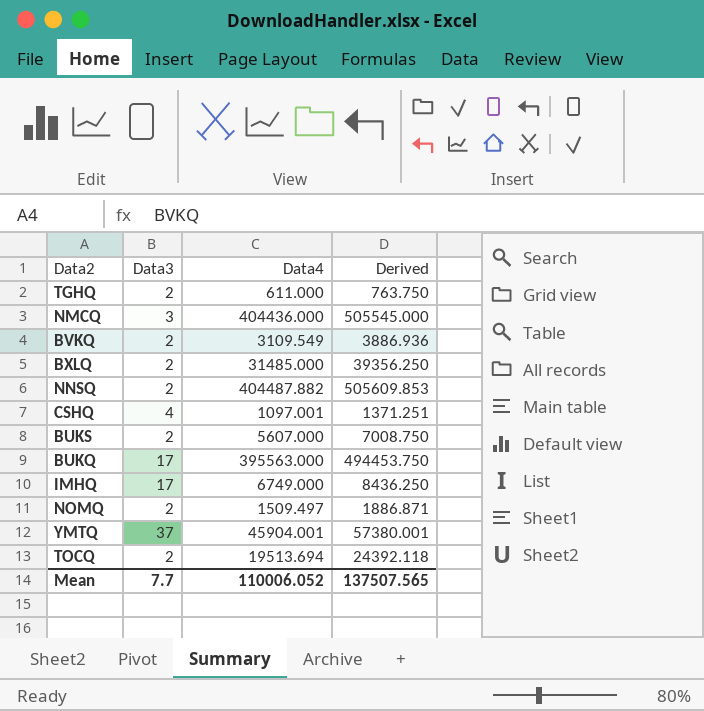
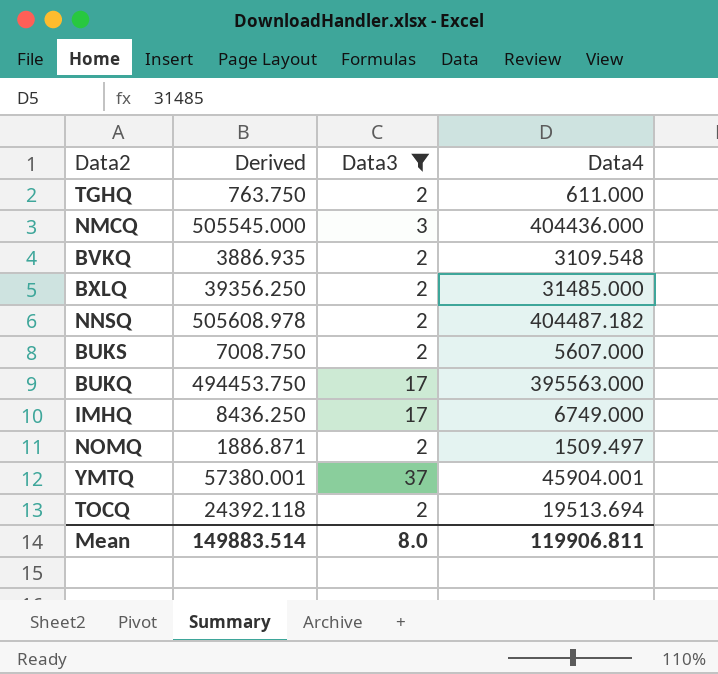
filter: none -> Data3 != 4
column Derived | position: 4 -> 2
BVKQ | Derived: 3886.936 -> 3886.935
BVKQ | Data4: 3109.549 -> 3109.548
NNSQ | Derived: 505609.853 -> 505608.978
NNSQ | Data4: 404487.882 -> 404487.182
Mean | Derived: 137507.565 -> 149883.514
Mean | Data3: 7.7 -> 8.0
Mean | Data4: 110006.052 -> 119906.811

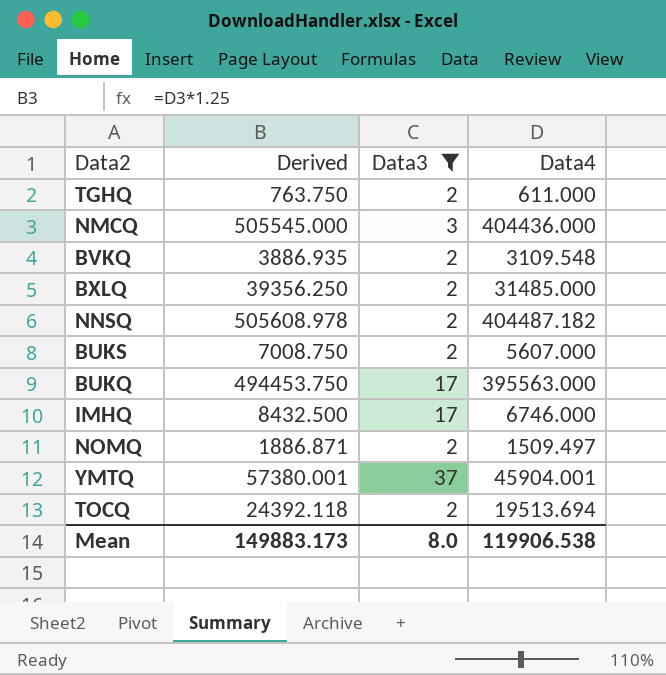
IMHQ | Derived: 8436.250 -> 8432.500
IMHQ | Data4: 6749.000 -> 6746.000
Mean | Derived: 149883.514 -> 149883.173
Mean | Data4: 119906.811 -> 119906.538

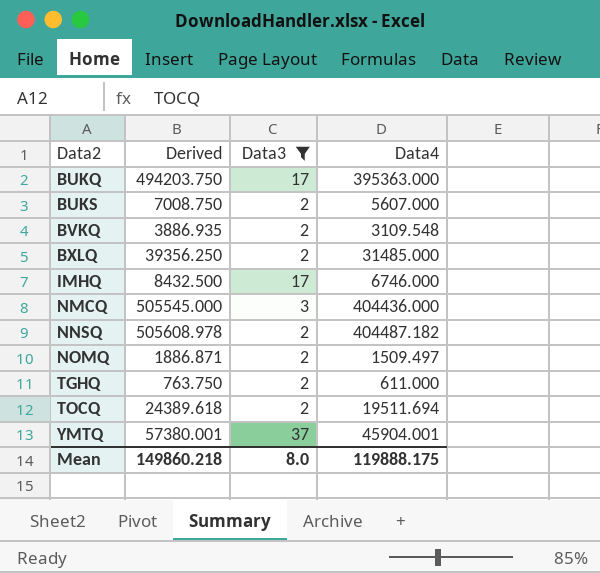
row order: none -> Data2 ascending
BUKQ | Derived: 494453.750 -> 494203.750
BUKQ | Data4: 395563.000 -> 395363.000
TOCQ | Derived: 24392.118 -> 24389.618
TOCQ | Data4: 19513.694 -> 19511.694
Mean | Derived: 149883.173 -> 149860.218
Mean | Data4: 119906.538 -> 119888.175

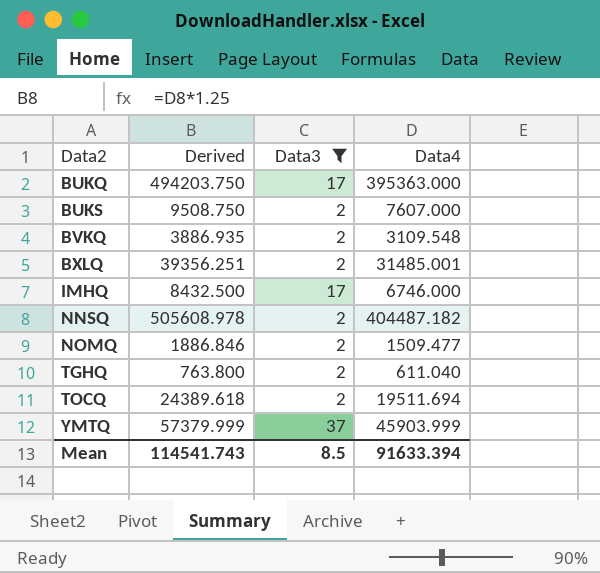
row NMCQ: 505545.000 | 3 | 404436.000 -> none
BUKS | Derived: 7008.750 -> 9508.750
BUKS | Data4: 5607.000 -> 7607.000
BXLQ | Derived: 39356.250 -> 39356.251
BXLQ | Data4: 31485.000 -> 31485.001
NOMQ | Derived: 1886.871 -> 1886.846
NOMQ | Data4: 1509.497 -> 1509.477
TGHQ | Derived: 763.750 -> 763.800
TGHQ | Data4: 611.000 -> 611.040
YMTQ | Derived: 57380.001 -> 57379.999
YMTQ | Data4: 45904.001 -> 45903.999
Mean | Derived: 149860.218 -> 114541.743
Mean | Data3: 8.0 -> 8.5
Mean | Data4: 119888.175 -> 91633.394

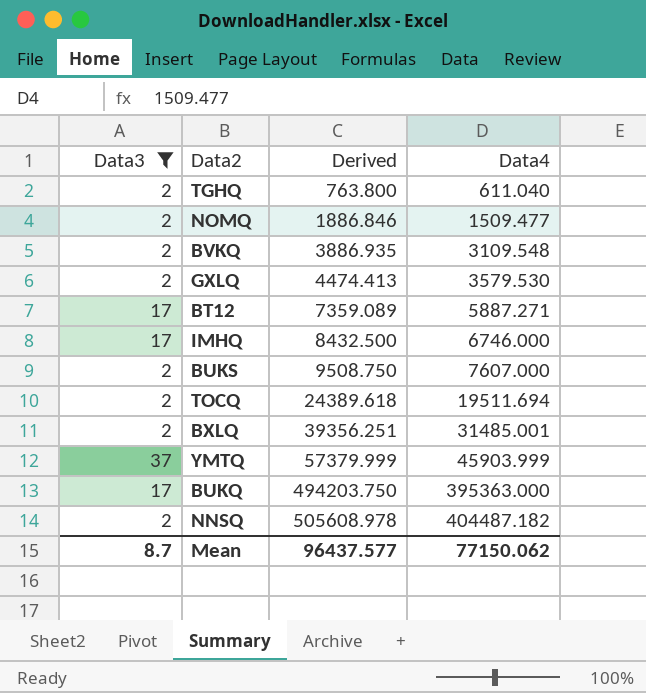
row order: Data2 ascending -> Derived ascending
column Data3 | position: 3 -> 1
row GXLQ: none -> 2 | 4474.413 | 3579.530
row BT12: none -> 17 | 7359.089 | 5887.271
Mean | Data3: 8.5 -> 8.7
Mean | Derived: 114541.743 -> 96437.577
Mean | Data4: 91633.394 -> 77150.062

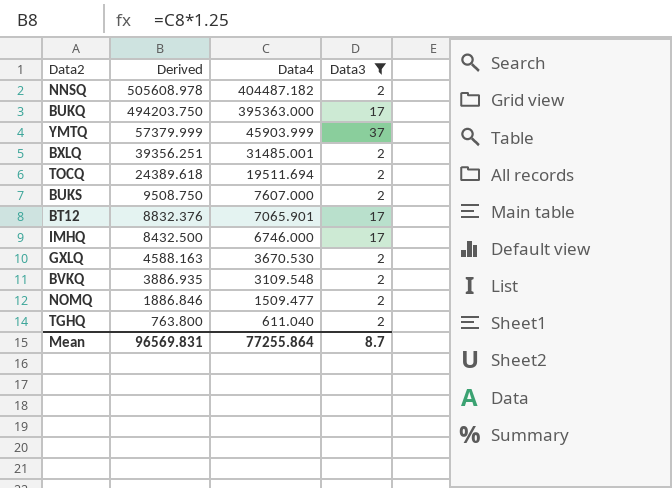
row order: Derived ascending -> Derived descending
column Data3 | position: 1 -> 4
BT12 | Derived: 7359.089 -> 8832.376
BT12 | Data4: 5887.271 -> 7065.901
GXLQ | Derived: 4474.413 -> 4588.163
GXLQ | Data4: 3579.530 -> 3670.530
Mean | Derived: 96437.577 -> 96569.831
Mean | Data4: 77150.062 -> 77255.864

